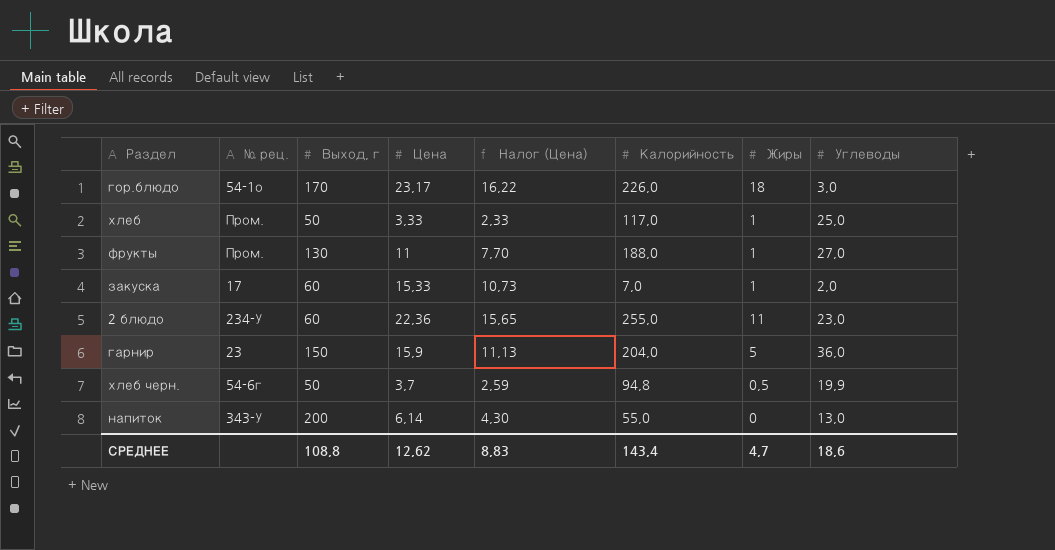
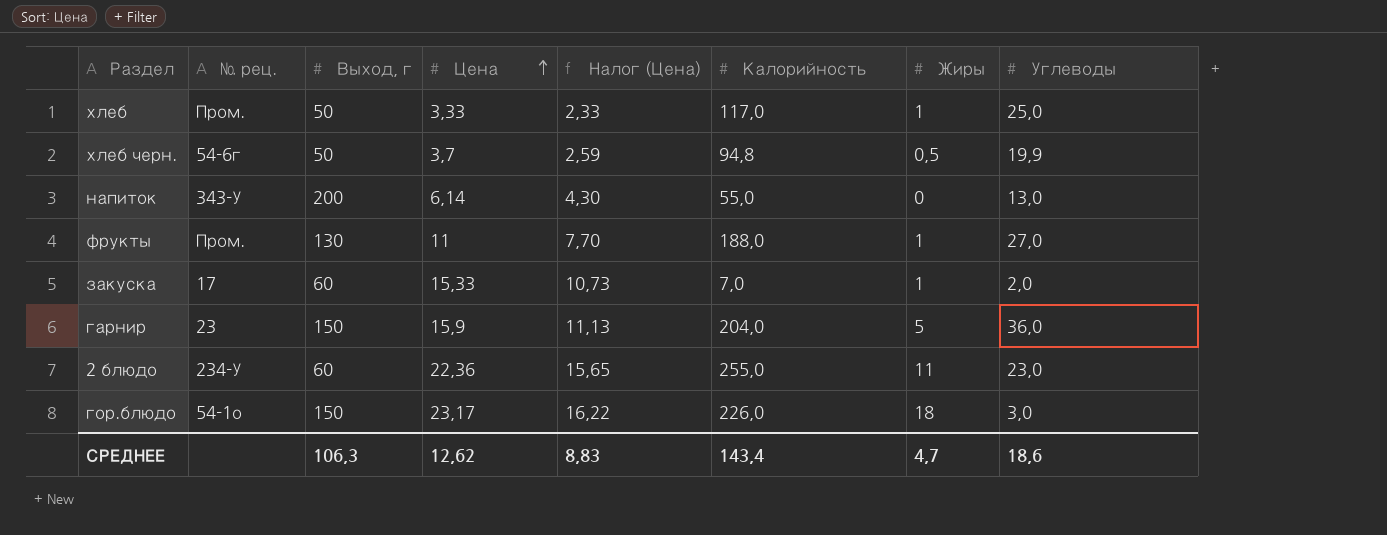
row order: none -> Цена ascending
гор.блюдо | Выход, г: 170 -> 150
СРЕДНЕЕ | Выход, г: 108,8 -> 106,3

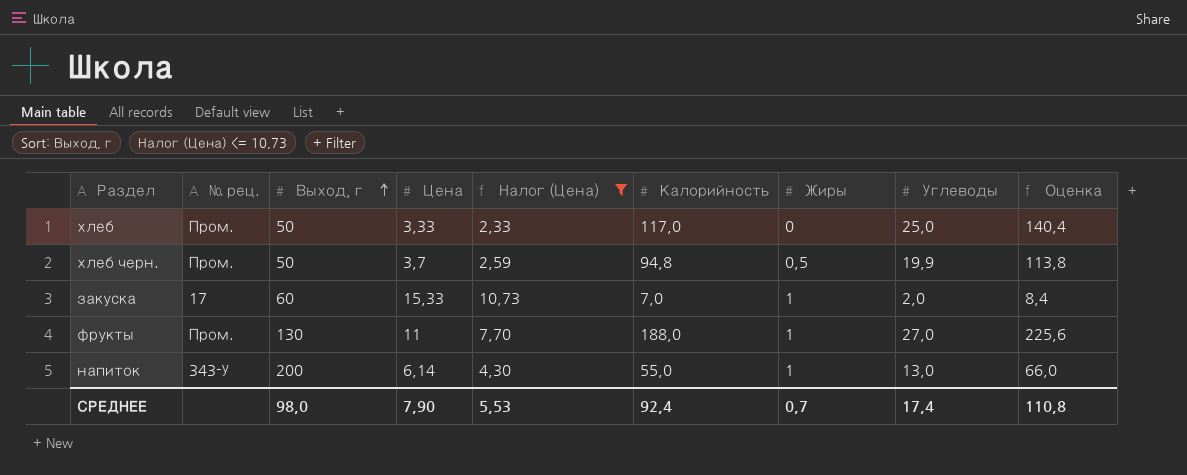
filter: none -> Налог (Цена) <= 10,73
row order: Цена ascending -> Выход, г ascending
column Оценка | formula: none -> [Калорийность] * 1,2
хлеб | Жиры: 1 -> 0
хлеб черн. | № рец.: 54-6г -> Пром.
напиток | Жиры: 0 -> 1
СРЕДНЕЕ | Выход, г: 106,3 -> 98,0
СРЕДНЕЕ | Цена: 12,62 -> 7,90
СРЕДНЕЕ | Налог (Цена): 8,83 -> 5,53
СРЕДНЕЕ | Калорийность: 143,4 -> 92,4
СРЕДНЕЕ | Жиры: 4,7 -> 0,7
СРЕДНЕЕ | Углеводы: 18,6 -> 17,4

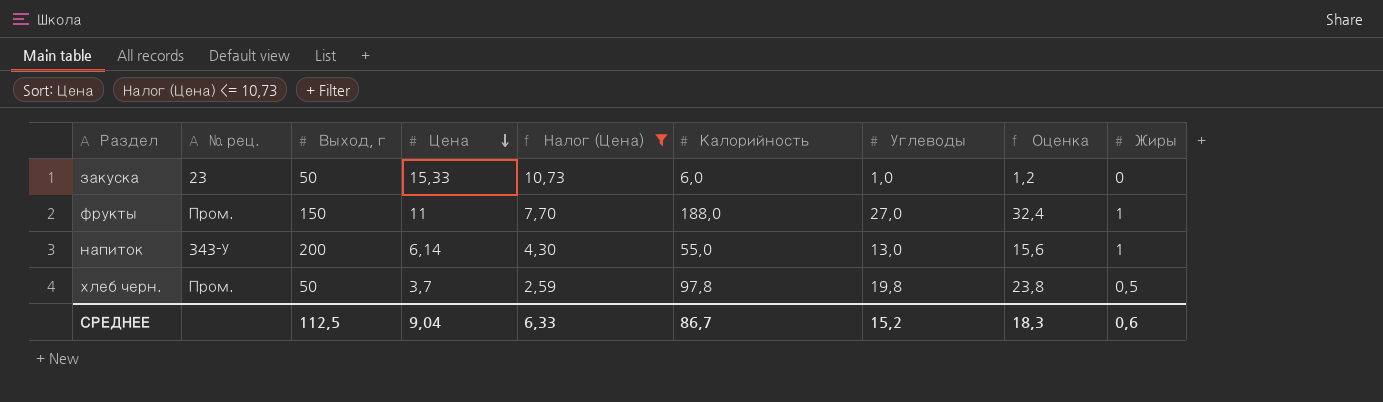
row order: Выход, г ascending -> Цена descending
column Оценка | formula: [Калорийность] * 1,2 -> [Углеводы] * 1,2
column Жиры | position: 7 -> 9
row хлеб: Пром. | 50 | 3,33 | 2,33 | 117,0 | 0 | 25,0 | 140,4 -> none
закуска | № рец.: 17 -> 23
закуска | Выход, г: 60 -> 50
закуска | Калорийность: 7,0 -> 6,0
закуска | Углеводы: 2,0 -> 1,0
закуска | Жиры: 1 -> 0
фрукты | Выход, г: 130 -> 150
хлеб черн. | Калорийность: 94,8 -> 97,8
хлеб черн. | Углеводы: 19,9 -> 19,8
СРЕДНЕЕ | Выход, г: 98,0 -> 112,5
СРЕДНЕЕ | Цена: 7,90 -> 9,04
СРЕДНЕЕ | Налог (Цена): 5,53 -> 6,33
СРЕДНЕЕ | Калорийность: 92,4 -> 86,7
СРЕДНЕЕ | Углеводы: 17,4 -> 15,2
СРЕДНЕЕ | Оценка: 110,8 -> 18,3
СРЕДНЕЕ | Жиры: 0,7 -> 0,6

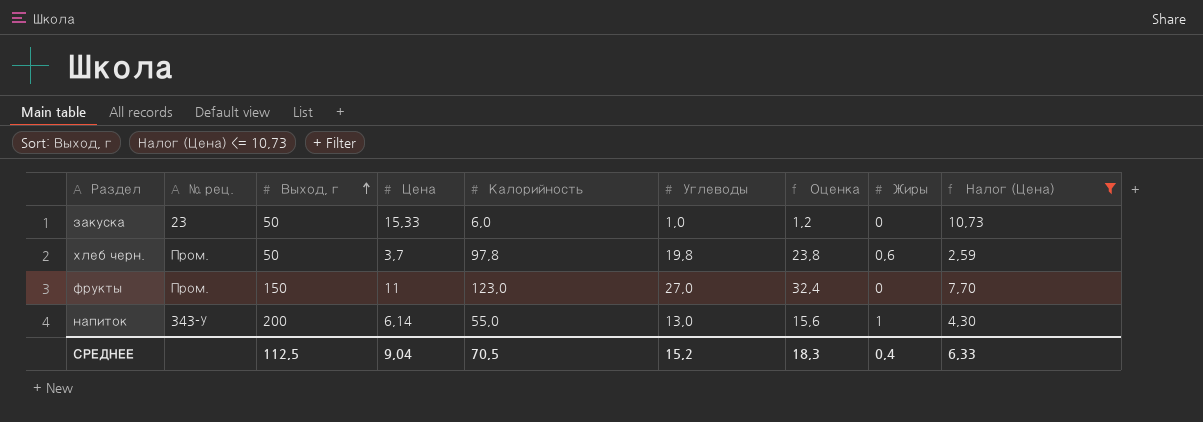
row order: Цена descending -> Выход, г ascending
column Налог (Цена) | position: 5 -> 9
хлеб черн. | Жиры: 0,5 -> 0,6
фрукты | Калорийность: 188,0 -> 123,0
фрукты | Жиры: 1 -> 0
СРЕДНЕЕ | Калорийность: 86,7 -> 70,5
СРЕДНЕЕ | Жиры: 0,6 -> 0,4

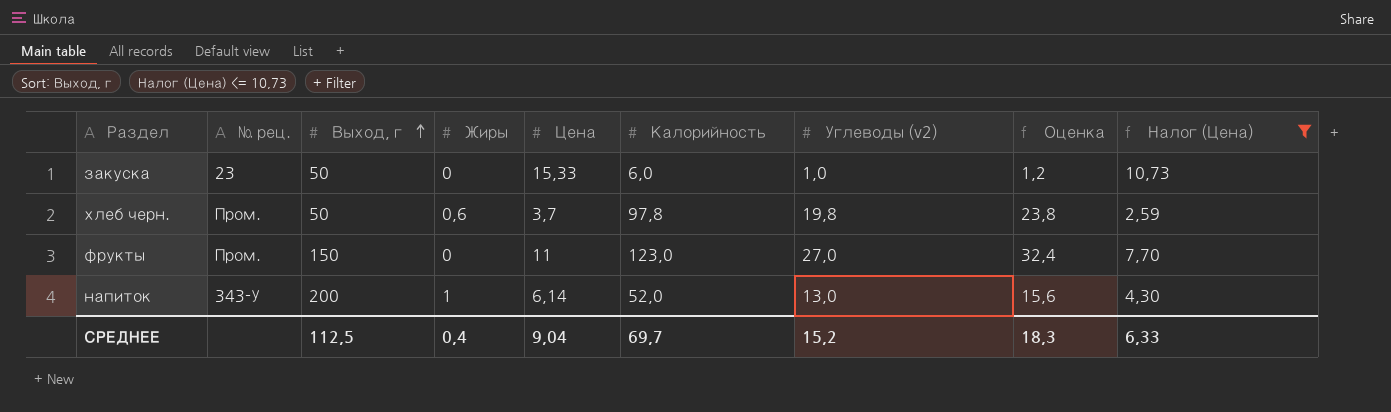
column Жиры | position: 8 -> 4
column name: Углеводы -> Углеводы (v2)
напиток | Калорийность: 55,0 -> 52,0
СРЕДНЕЕ | Калорийность: 70,5 -> 69,7

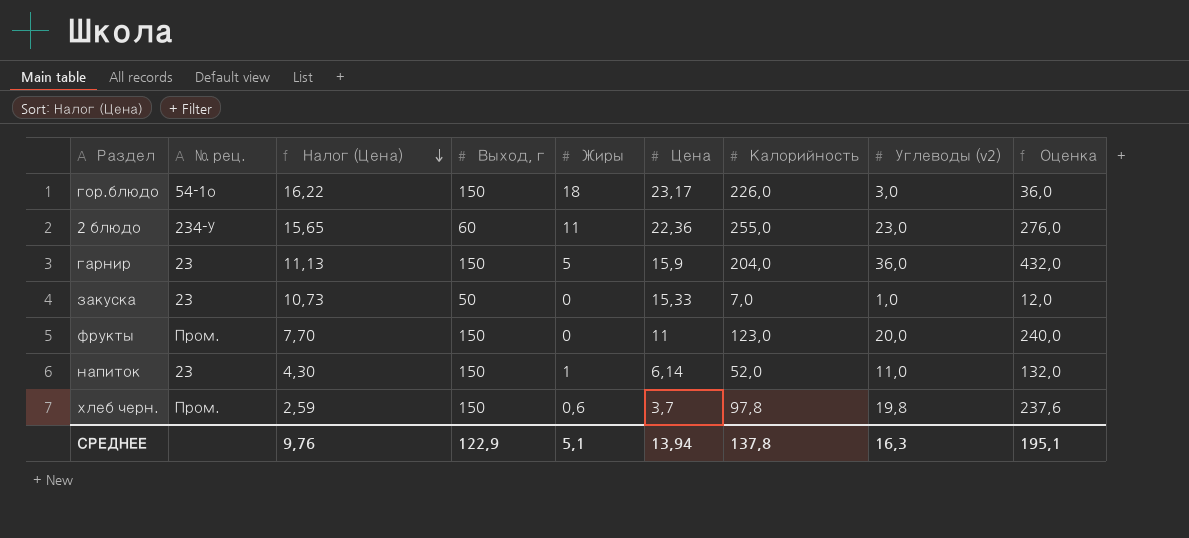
filter: Налог (Цена) <= 10,73 -> none
row order: Выход, г ascending -> Налог (Цена) descending
column Налог (Цена) | position: 9 -> 3
column Оценка | formula: [Углеводы (v2)] * 1,2 -> [Углеводы (v2)] * 12
закуска | Калорийность: 6,0 -> 7,0
фрукты | Углеводы (v2): 27,0 -> 20,0
напиток | № рец.: 343-У -> 23
напиток | Выход, г: 200 -> 150
напиток | Углеводы (v2): 13,0 -> 11,0
хлеб черн. | Выход, г: 50 -> 150
СРЕДНЕЕ | Налог (Цена): 6,33 -> 9,76
СРЕДНЕЕ | Выход, г: 112,5 -> 122,9
СРЕДНЕЕ | Жиры: 0,4 -> 5,1
СРЕДНЕЕ | Цена: 9,04 -> 13,94
СРЕДНЕЕ | Калорийность: 69,7 -> 137,8
СРЕДНЕЕ | Углеводы (v2): 15,2 -> 16,3
СРЕДНЕЕ | Оценка: 18,3 -> 195,1

